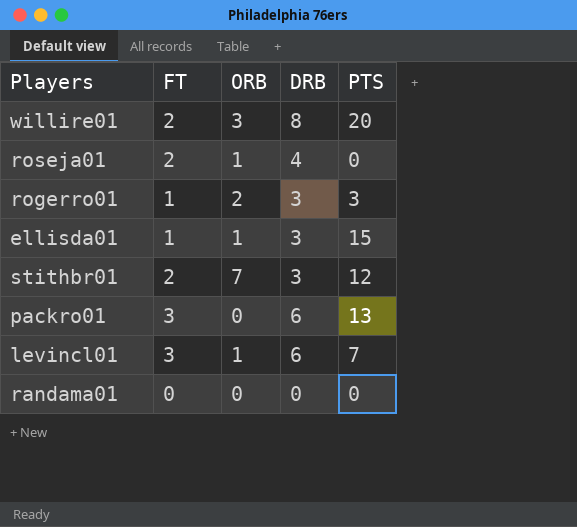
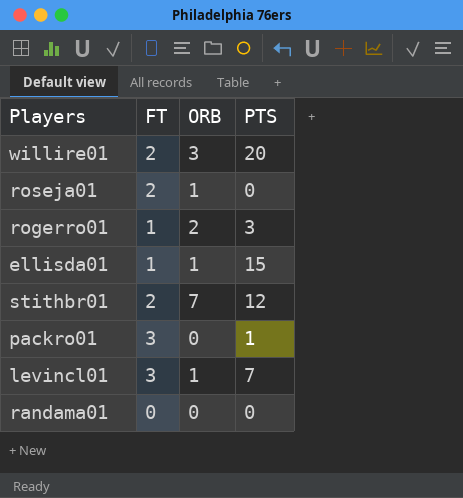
column DRB | position: 4 -> none
packro01 | PTS: 13 -> 1

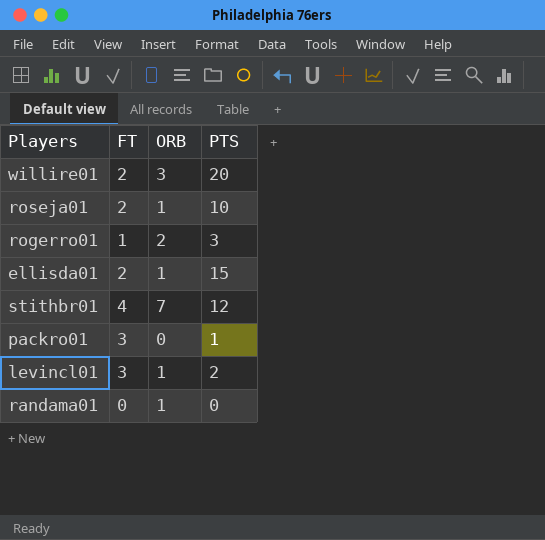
roseja01 | PTS: 0 -> 10
ellisda01 | FT: 1 -> 2
stithbr01 | FT: 2 -> 4
levincl01 | PTS: 7 -> 2
randama01 | ORB: 0 -> 1

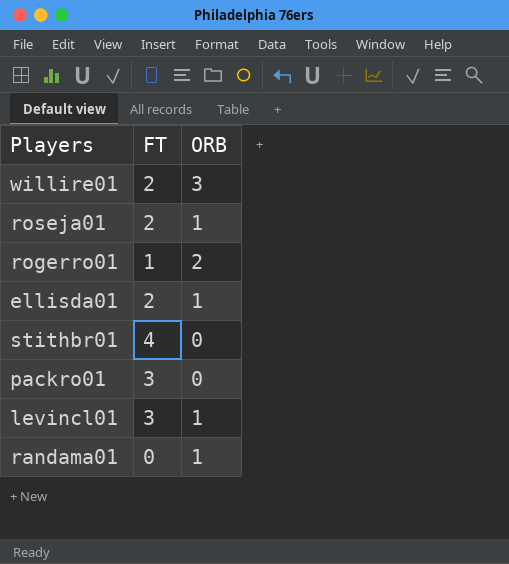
column PTS | position: 4 -> none
stithbr01 | ORB: 7 -> 0

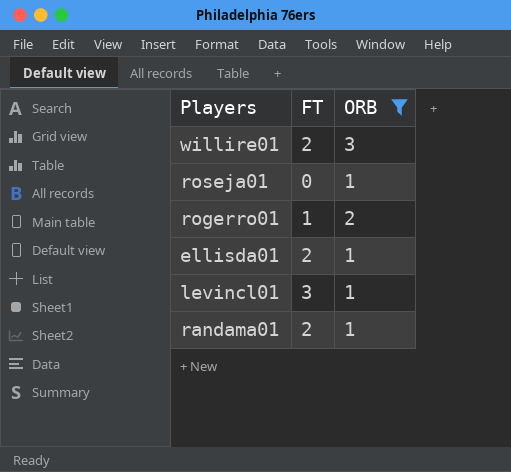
filter: none -> ORB != 0
roseja01 | FT: 2 -> 0
randama01 | FT: 0 -> 2

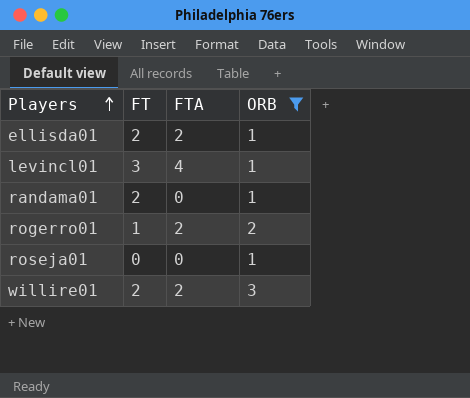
row order: none -> Players ascending
column FTA | position: none -> 3

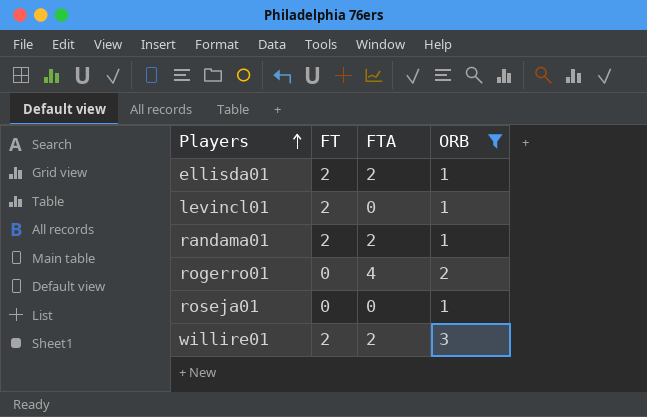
levincl01 | FT: 3 -> 2
levincl01 | FTA: 4 -> 0
randama01 | FTA: 0 -> 2
rogerro01 | FT: 1 -> 0
rogerro01 | FTA: 2 -> 4

